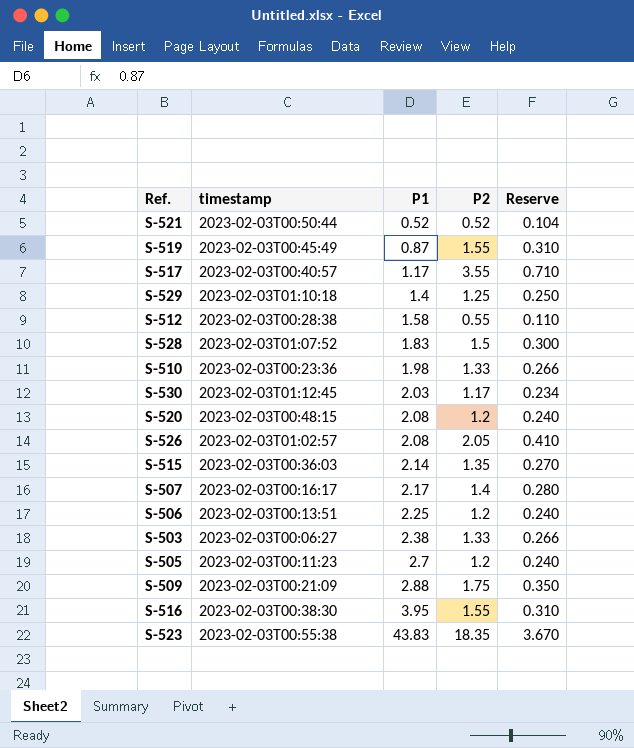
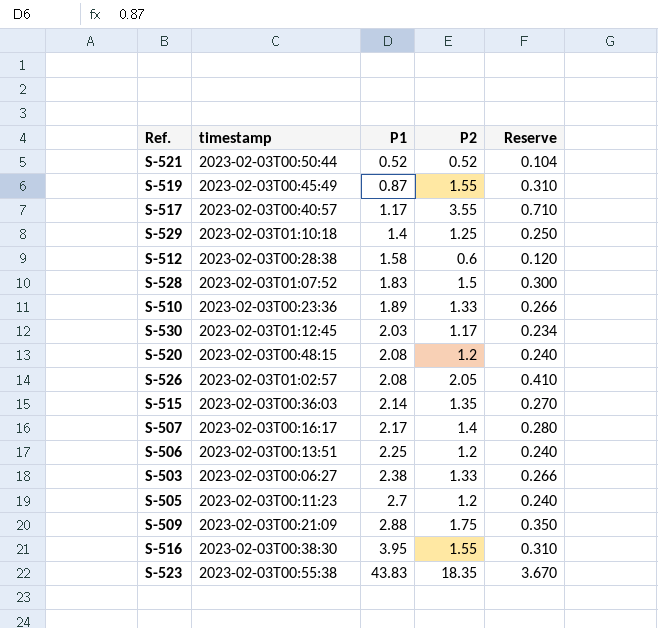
S-512 | P2: 0.55 -> 0.6
S-512 | Reserve: 0.110 -> 0.120
S-510 | P1: 1.98 -> 1.89

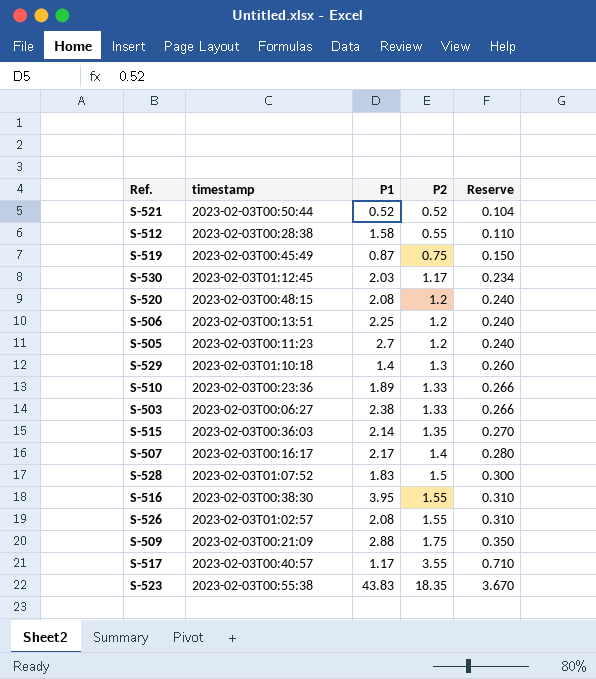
row order: P1 ascending -> P2 ascending
S-512 | P2: 0.6 -> 0.55
S-512 | Reserve: 0.120 -> 0.110
S-519 | P2: 1.55 -> 0.75
S-519 | Reserve: 0.310 -> 0.150
S-529 | P2: 1.25 -> 1.3
S-529 | Reserve: 0.250 -> 0.260
S-526 | P2: 2.05 -> 1.55
S-526 | Reserve: 0.410 -> 0.310

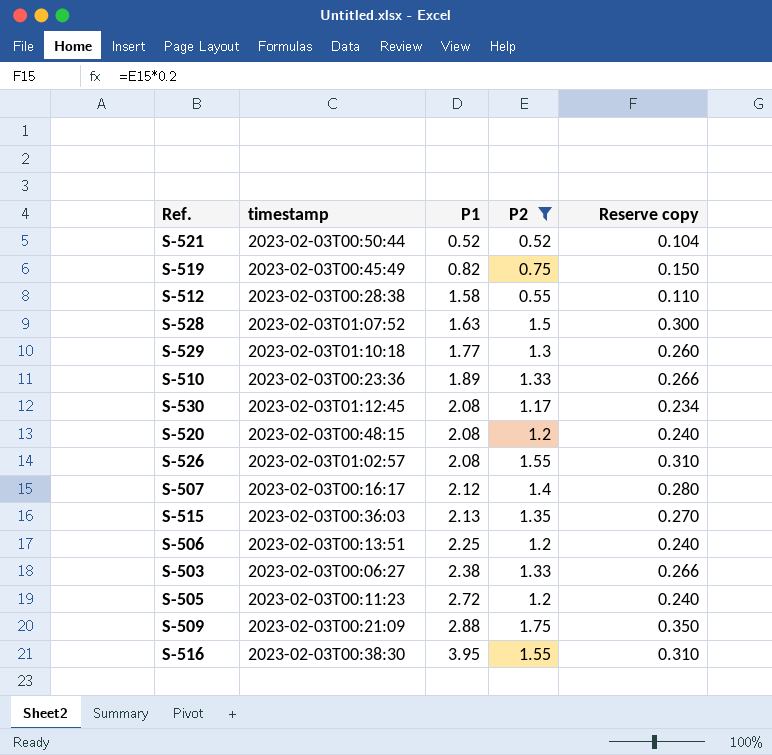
filter: none -> P2 <= 1.75
row order: P2 ascending -> P1 ascending
column name: Reserve -> Reserve copy
S-519 | P1: 0.87 -> 0.82
S-528 | P1: 1.83 -> 1.63
S-529 | P1: 1.4 -> 1.77
S-530 | P1: 2.03 -> 2.08
S-507 | P1: 2.17 -> 2.12
S-515 | P1: 2.14 -> 2.13
S-505 | P1: 2.7 -> 2.72

